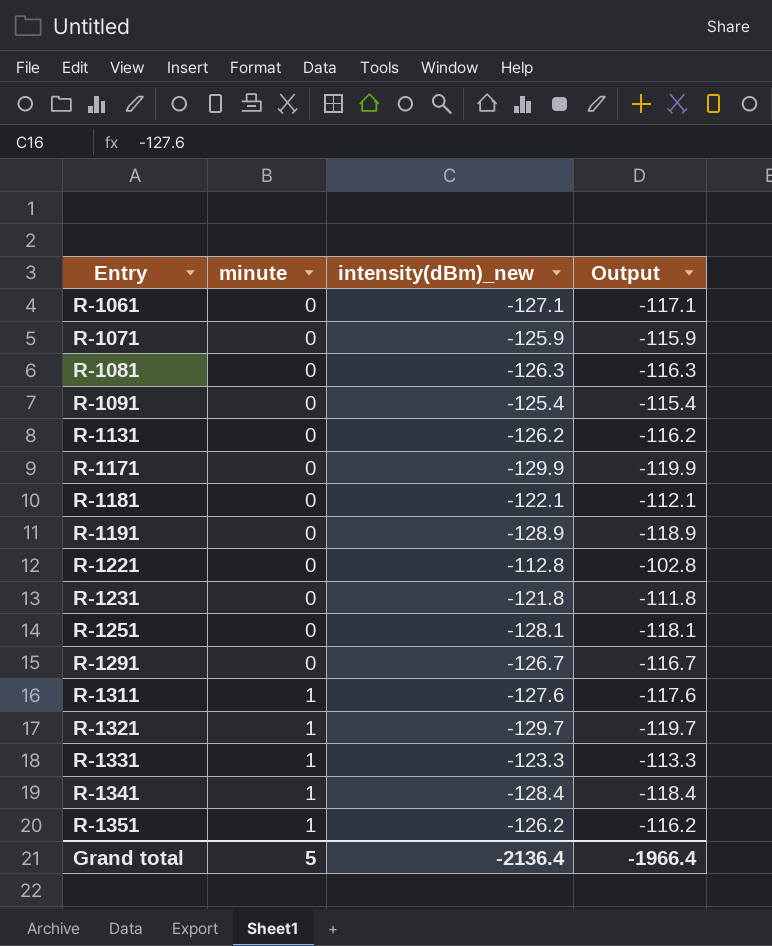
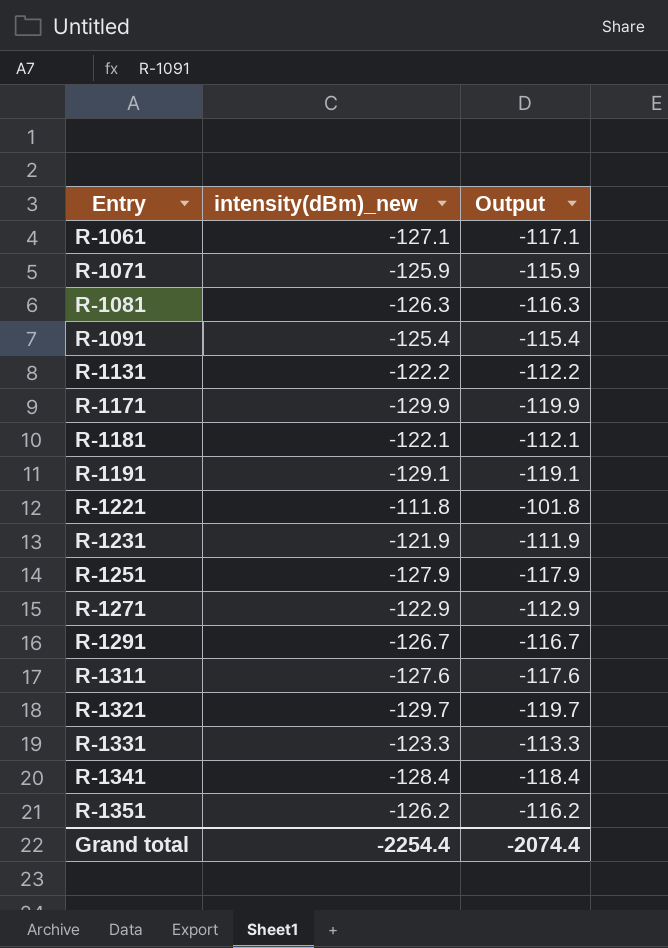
column minute | position: 2 -> none
R-1131 | intensity(dBm)_new: -126.2 -> -122.2
R-1131 | Output: -116.2 -> -112.2
R-1191 | intensity(dBm)_new: -128.9 -> -129.1
R-1191 | Output: -118.9 -> -119.1
R-1221 | intensity(dBm)_new: -112.8 -> -111.8
R-1221 | Output: -102.8 -> -101.8
R-1231 | intensity(dBm)_new: -121.8 -> -121.9
R-1231 | Output: -111.8 -> -111.9
R-1251 | intensity(dBm)_new: -128.1 -> -127.9
R-1251 | Output: -118.1 -> -117.9
row R-1271: none -> -122.9 | -112.9
Grand total | intensity(dBm)_new: -2136.4 -> -2254.4
Grand total | Output: -1966.4 -> -2074.4

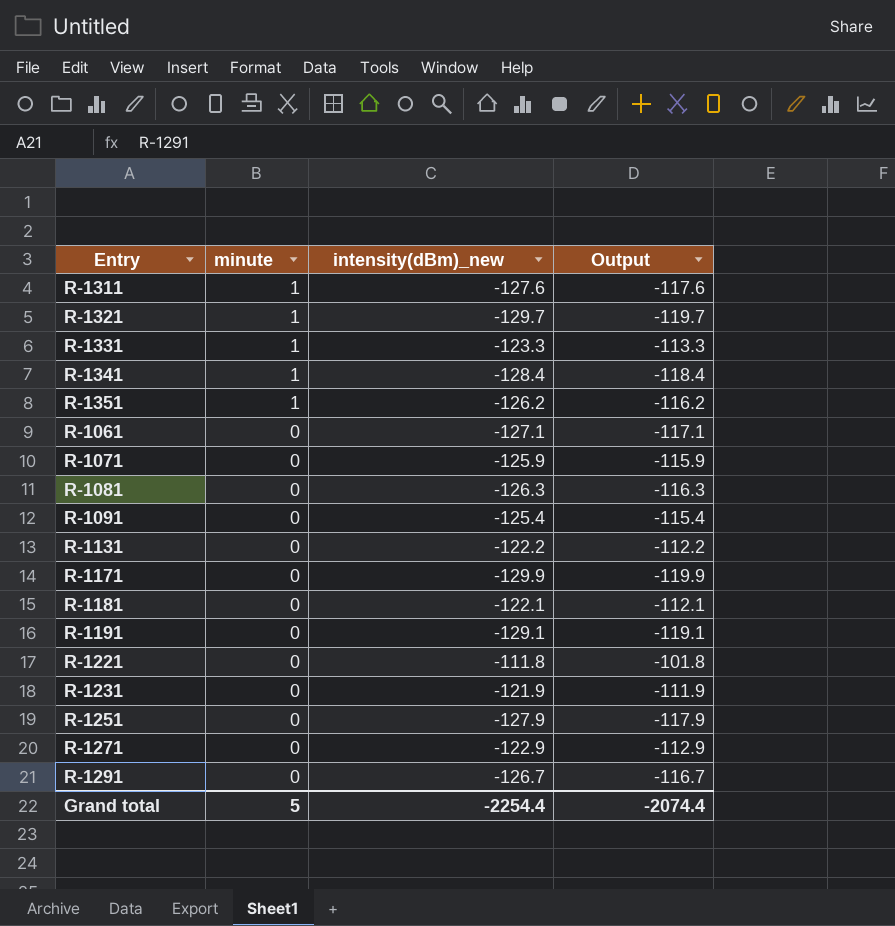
row order: Entry ascending -> minute descending
column minute | position: none -> 2

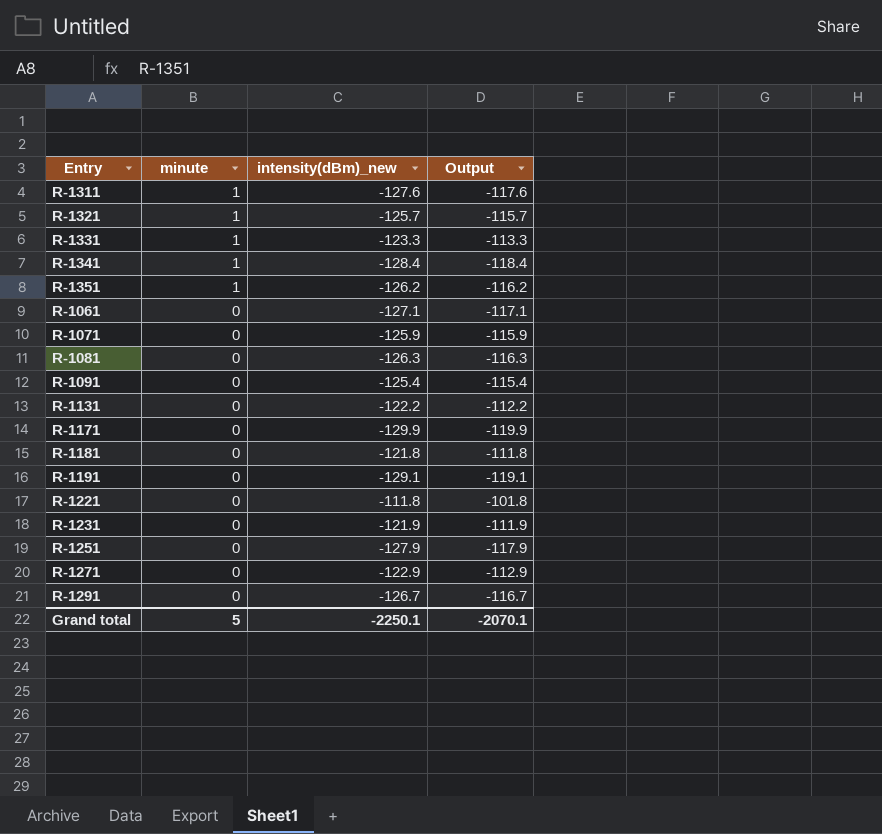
R-1321 | intensity(dBm)_new: -129.7 -> -125.7
R-1321 | Output: -119.7 -> -115.7
R-1181 | intensity(dBm)_new: -122.1 -> -121.8
R-1181 | Output: -112.1 -> -111.8
Grand total | intensity(dBm)_new: -2254.4 -> -2250.1
Grand total | Output: -2074.4 -> -2070.1

